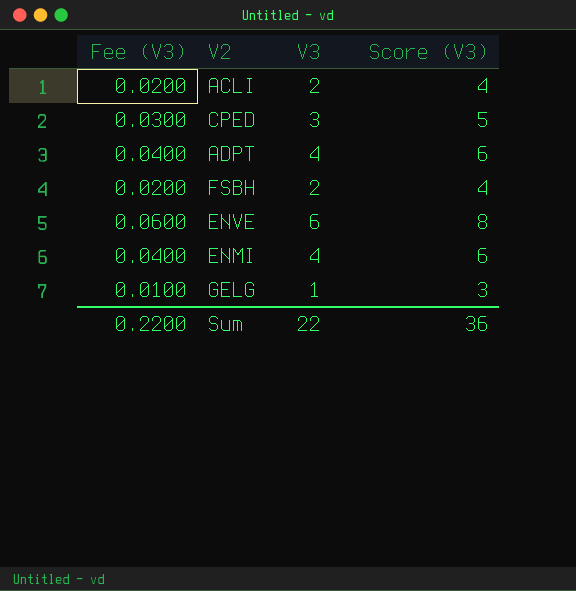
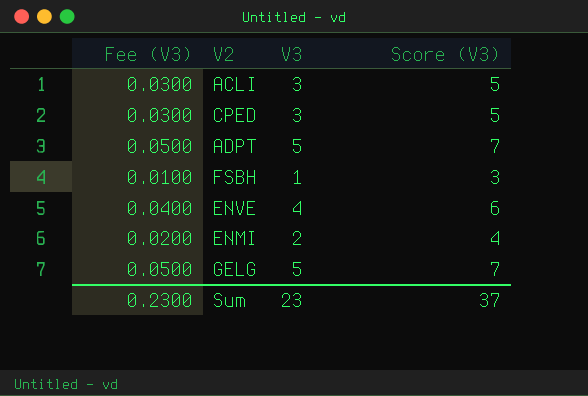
ACLI | Fee (V3): 0.0200 -> 0.0300
ACLI | V3: 2 -> 3
ACLI | Score (V3): 4 -> 5
ADPT | Fee (V3): 0.0400 -> 0.0500
ADPT | V3: 4 -> 5
ADPT | Score (V3): 6 -> 7
FSBH | Fee (V3): 0.0200 -> 0.0100
FSBH | V3: 2 -> 1
FSBH | Score (V3): 4 -> 3
ENVE | Fee (V3): 0.0600 -> 0.0400
ENVE | V3: 6 -> 4
ENVE | Score (V3): 8 -> 6
ENMI | Fee (V3): 0.0400 -> 0.0200
ENMI | V3: 4 -> 2
ENMI | Score (V3): 6 -> 4
GELG | Fee (V3): 0.0100 -> 0.0500
GELG | V3: 1 -> 5
GELG | Score (V3): 3 -> 7
Sum | Fee (V3): 0.2200 -> 0.2300
Sum | V3: 22 -> 23
Sum | Score (V3): 36 -> 37

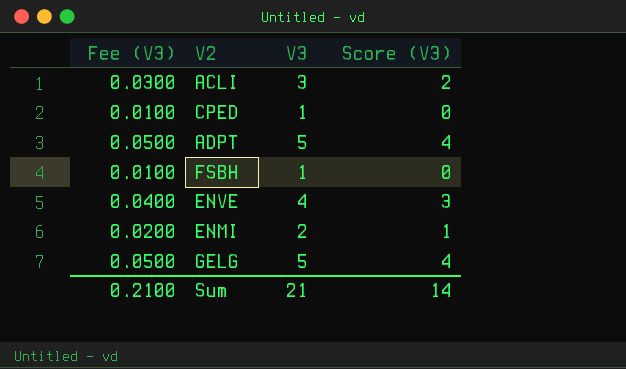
column Score (V3) | formula: [V3] + 2 -> [V3] - 1
CPED | Fee (V3): 0.0300 -> 0.0100
CPED | V3: 3 -> 1
Sum | Fee (V3): 0.2300 -> 0.2100
Sum | V3: 23 -> 21
Sum | Score (V3): 37 -> 14

